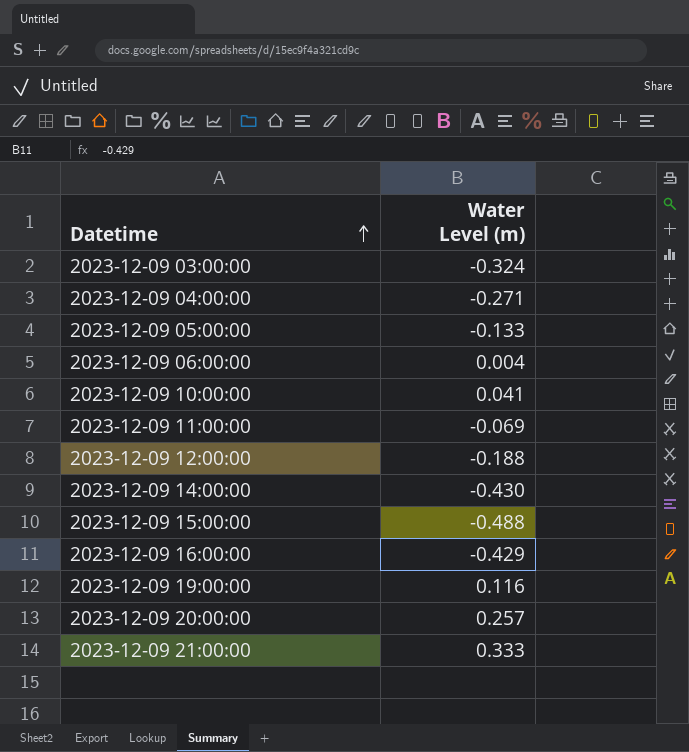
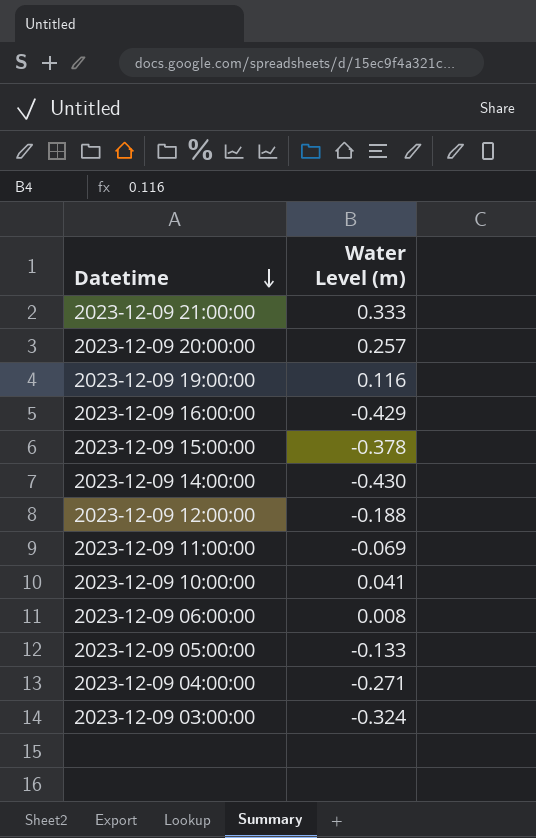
row order: Datetime ascending -> Datetime descending
2023-12-09 15:00:00 | Water Level (m): -0.488 -> -0.378
2023-12-09 06:00:00 | Water Level (m): 0.004 -> 0.008

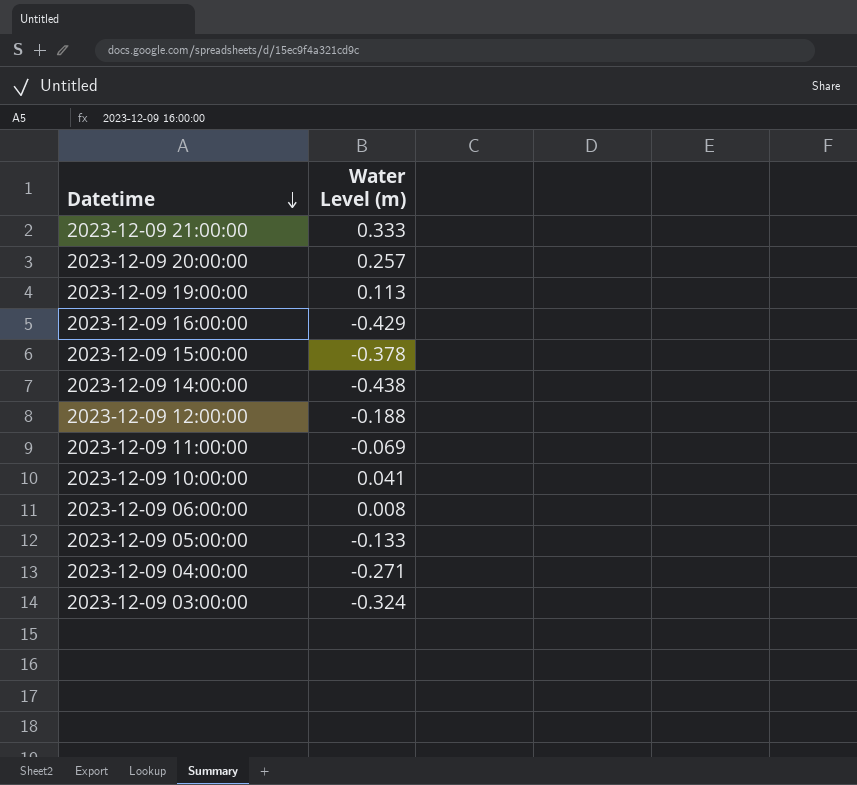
2023-12-09 19:00:00 | Water Level (m): 0.116 -> 0.113
2023-12-09 14:00:00 | Water Level (m): -0.430 -> -0.438

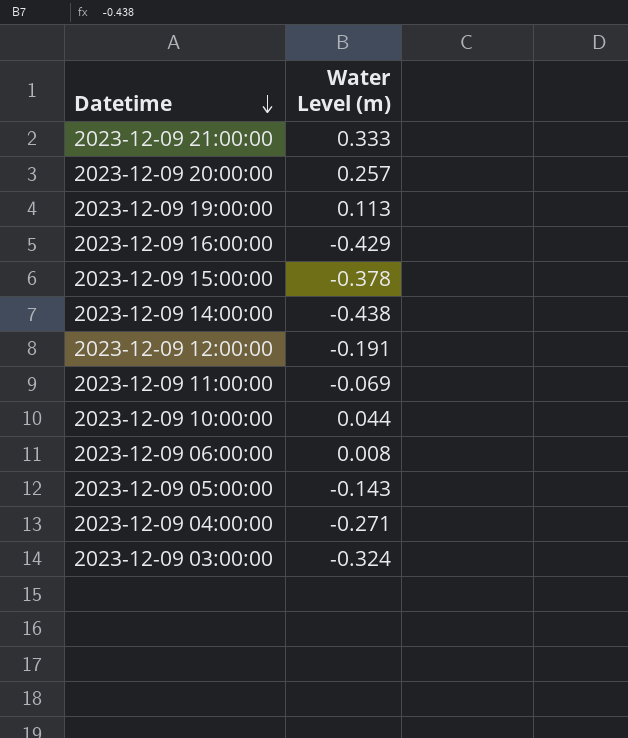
2023-12-09 12:00:00 | Water Level (m): -0.188 -> -0.191
2023-12-09 10:00:00 | Water Level (m): 0.041 -> 0.044
2023-12-09 05:00:00 | Water Level (m): -0.133 -> -0.143

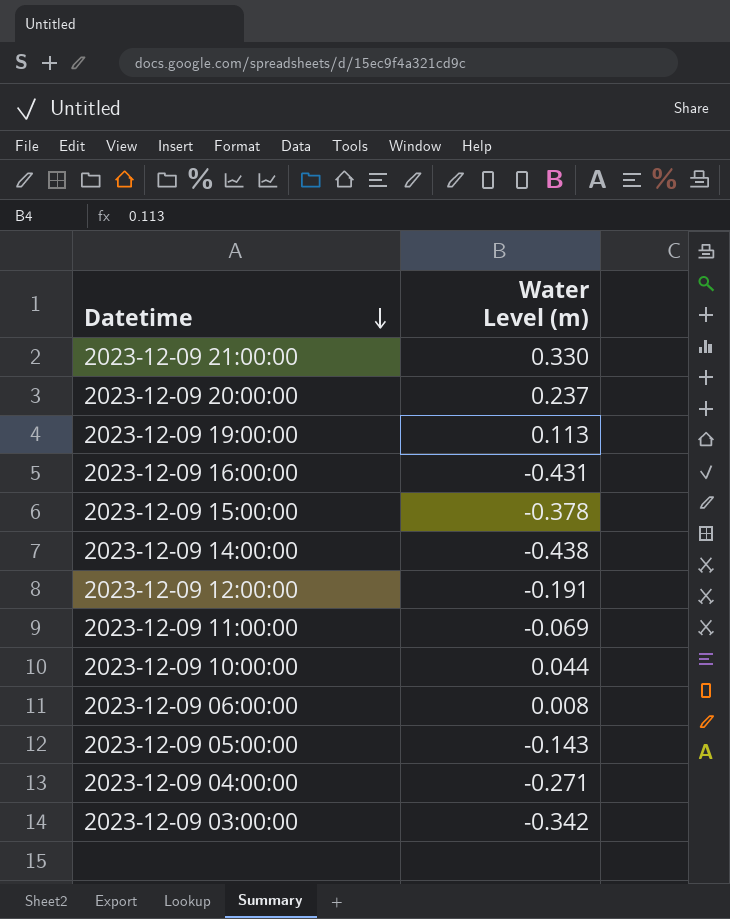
2023-12-09 21:00:00 | Water Level (m): 0.333 -> 0.330
2023-12-09 20:00:00 | Water Level (m): 0.257 -> 0.237
2023-12-09 16:00:00 | Water Level (m): -0.429 -> -0.431
2023-12-09 03:00:00 | Water Level (m): -0.324 -> -0.342

